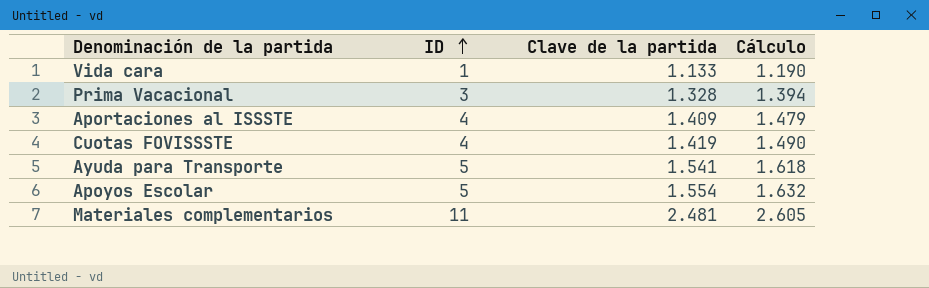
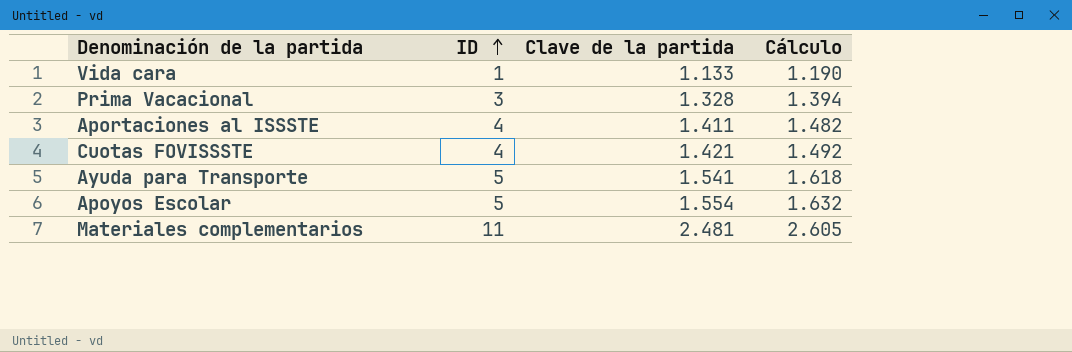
Aportaciones al ISSSTE | Clave de la partida: 1.409 -> 1.411
Aportaciones al ISSSTE | Cálculo: 1.479 -> 1.482
Cuotas FOVISSSTE | Clave de la partida: 1.419 -> 1.421
Cuotas FOVISSSTE | Cálculo: 1.490 -> 1.492

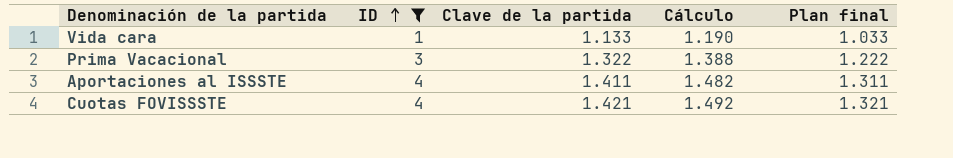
filter: none -> ID <= 4
column Plan final | formula: none -> [Clave de la partida] - 100
Prima Vacacional | Clave de la partida: 1.328 -> 1.322
Prima Vacacional | Cálculo: 1.394 -> 1.388

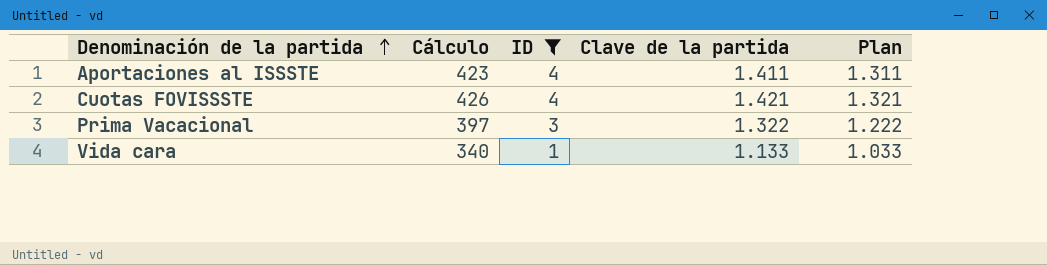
row order: ID ascending -> Denominación de la partida ascending
column Cálculo | formula: [Clave de la partida] * 1,05 -> [Clave de la partida] * 0,3
column Cálculo | position: 4 -> 2
column name: Plan final -> Plan

